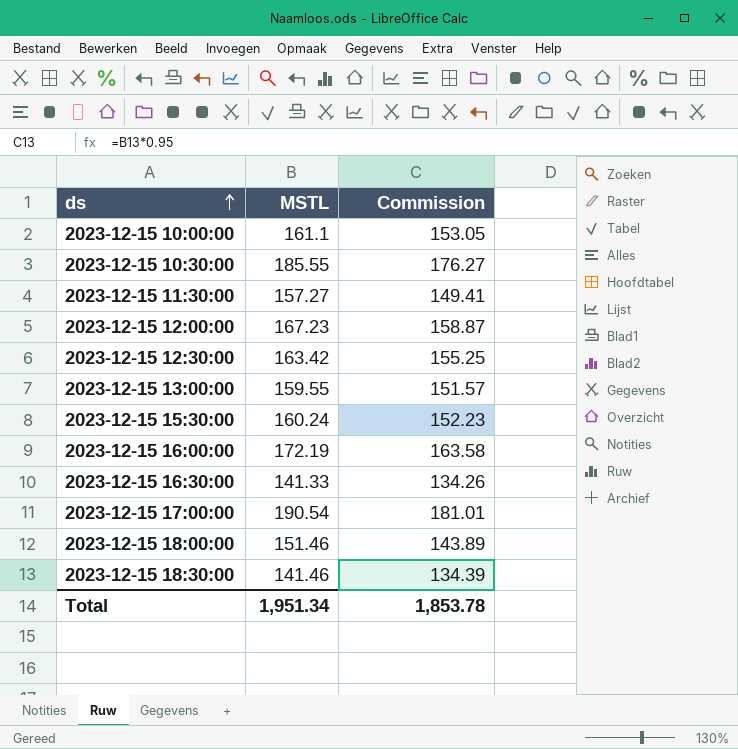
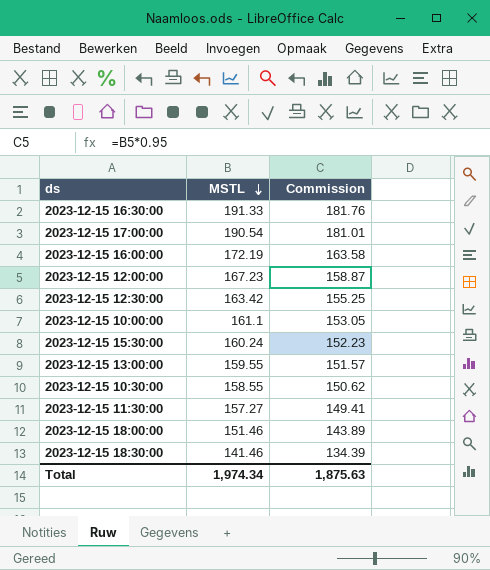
row order: ds ascending -> MSTL descending
2023-12-15 16:30:00 | MSTL: 141.33 -> 191.33
2023-12-15 16:30:00 | Commission: 134.26 -> 181.76
2023-12-15 10:30:00 | MSTL: 185.55 -> 158.55
2023-12-15 10:30:00 | Commission: 176.27 -> 150.62
Total | MSTL: 1,951.34 -> 1,974.34
Total | Commission: 1,853.78 -> 1,875.63

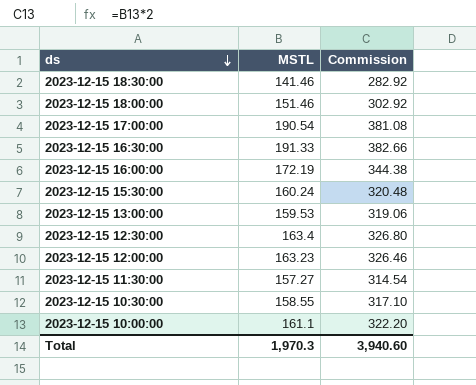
row order: MSTL descending -> ds descending
column Commission | formula: [MSTL] * 0.95 -> [MSTL] * 2
2023-12-15 13:00:00 | MSTL: 159.55 -> 159.53
2023-12-15 12:30:00 | MSTL: 163.42 -> 163.4
2023-12-15 12:00:00 | MSTL: 167.23 -> 163.23
Total | MSTL: 1,974.34 -> 1,970.3
Total | Commission: 1,875.63 -> 3,940.60

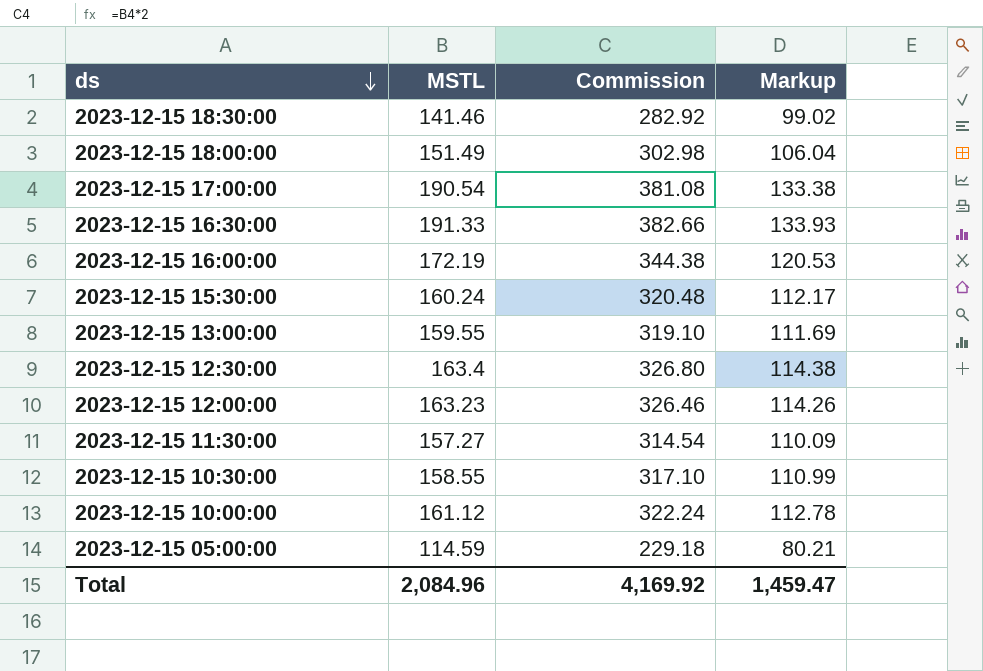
column Markup | formula: none -> [MSTL] * 0.7
2023-12-15 18:00:00 | MSTL: 151.46 -> 151.49
2023-12-15 18:00:00 | Commission: 302.92 -> 302.98
2023-12-15 13:00:00 | MSTL: 159.53 -> 159.55
2023-12-15 13:00:00 | Commission: 319.06 -> 319.10
2023-12-15 10:00:00 | MSTL: 161.1 -> 161.12
2023-12-15 10:00:00 | Commission: 322.20 -> 322.24
row 2023-12-15 05:00:00: none -> 114.59 | 229.18 | 80.21
Total | MSTL: 1,970.3 -> 2,084.96
Total | Commission: 3,940.60 -> 4,169.92

